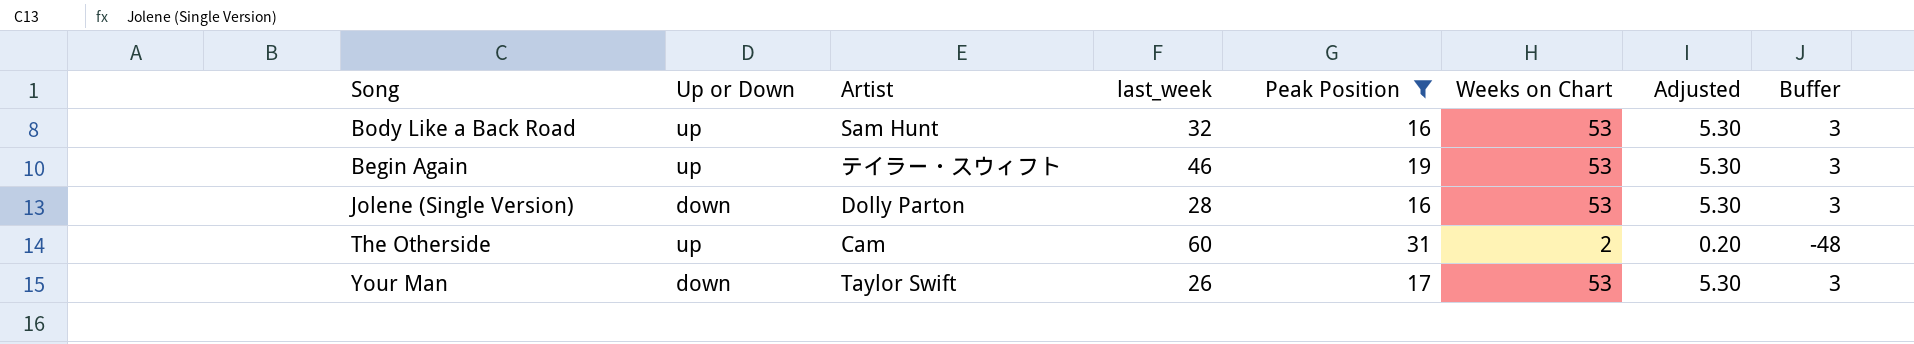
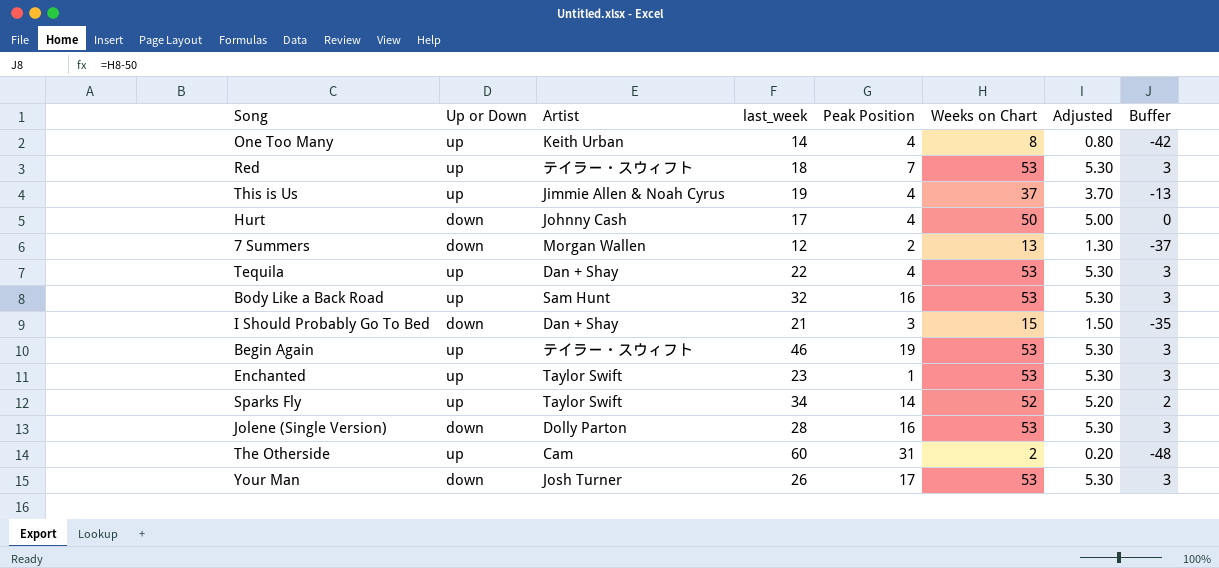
filter: Peak Position >= 16 -> none
Your Man | Artist: Taylor Swift -> Josh Turner

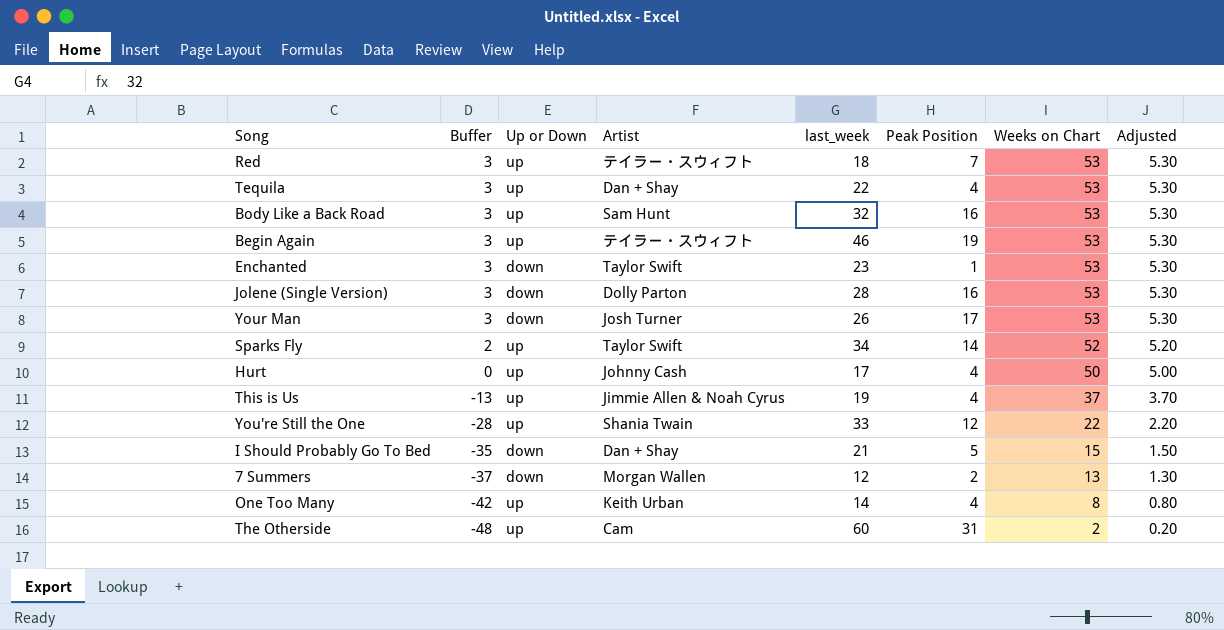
row order: none -> Buffer descending
column Buffer | position: 8 -> 2
Enchanted | Up or Down: up -> down
Hurt | Up or Down: down -> up
row You're Still the One: none -> -28 | up | Shania Twain | 33 | 12 | 22 | 2.20
I Should Probably Go To Bed | Peak Position: 3 -> 5

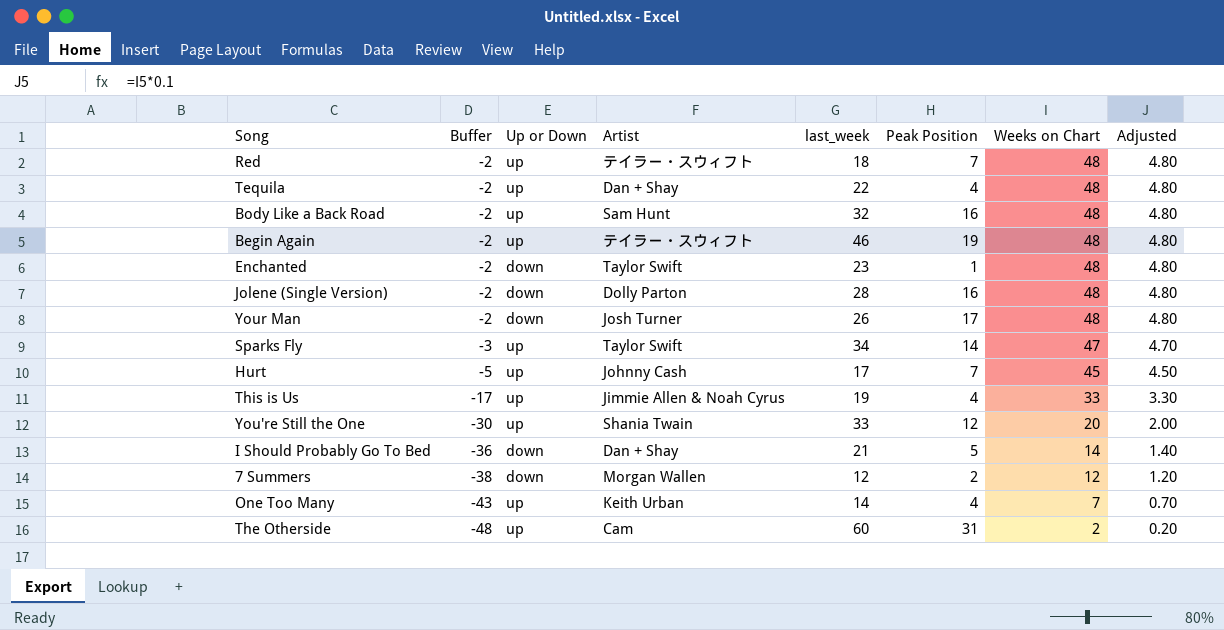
Red | Buffer: 3 -> -2
Red | Weeks on Chart: 53 -> 48
Red | Adjusted: 5.30 -> 4.80
Tequila | Buffer: 3 -> -2
Tequila | Weeks on Chart: 53 -> 48
Tequila | Adjusted: 5.30 -> 4.80
Body Like a Back Road | Buffer: 3 -> -2
Body Like a Back Road | Weeks on Chart: 53 -> 48
Body Like a Back Road | Adjusted: 5.30 -> 4.80
Begin Again | Buffer: 3 -> -2
Begin Again | Weeks on Chart: 53 -> 48
Begin Again | Adjusted: 5.30 -> 4.80
Enchanted | Buffer: 3 -> -2
Enchanted | Weeks on Chart: 53 -> 48
Enchanted | Adjusted: 5.30 -> 4.80
Jolene (Single Version) | Buffer: 3 -> -2
Jolene (Single Version) | Weeks on Chart: 53 -> 48
Jolene (Single Version) | Adjusted: 5.30 -> 4.80
Your Man | Buffer: 3 -> -2
Your Man | Weeks on Chart: 53 -> 48
Your Man | Adjusted: 5.30 -> 4.80
Sparks Fly | Buffer: 2 -> -3
Sparks Fly | Weeks on Chart: 52 -> 47
Sparks Fly | Adjusted: 5.20 -> 4.70
Hurt | Buffer: 0 -> -5
Hurt | Peak Position: 4 -> 7
Hurt | Weeks on Chart: 50 -> 45
Hurt | Adjusted: 5.00 -> 4.50
This is Us | Buffer: -13 -> -17
This is Us | Weeks on Chart: 37 -> 33
This is Us | Adjusted: 3.70 -> 3.30
You're Still the One | Buffer: -28 -> -30
You're Still the One | Weeks on Chart: 22 -> 20
You're Still the One | Adjusted: 2.20 -> 2.00
I Should Probably Go To Bed | Buffer: -35 -> -36
I Should Probably Go To Bed | Weeks on Chart: 15 -> 14
I Should Probably Go To Bed | Adjusted: 1.50 -> 1.40
7 Summers | Buffer: -37 -> -38
7 Summers | Weeks on Chart: 13 -> 12
7 Summers | Adjusted: 1.30 -> 1.20
One Too Many | Buffer: -42 -> -43
One Too Many | Weeks on Chart: 8 -> 7
One Too Many | Adjusted: 0.80 -> 0.70

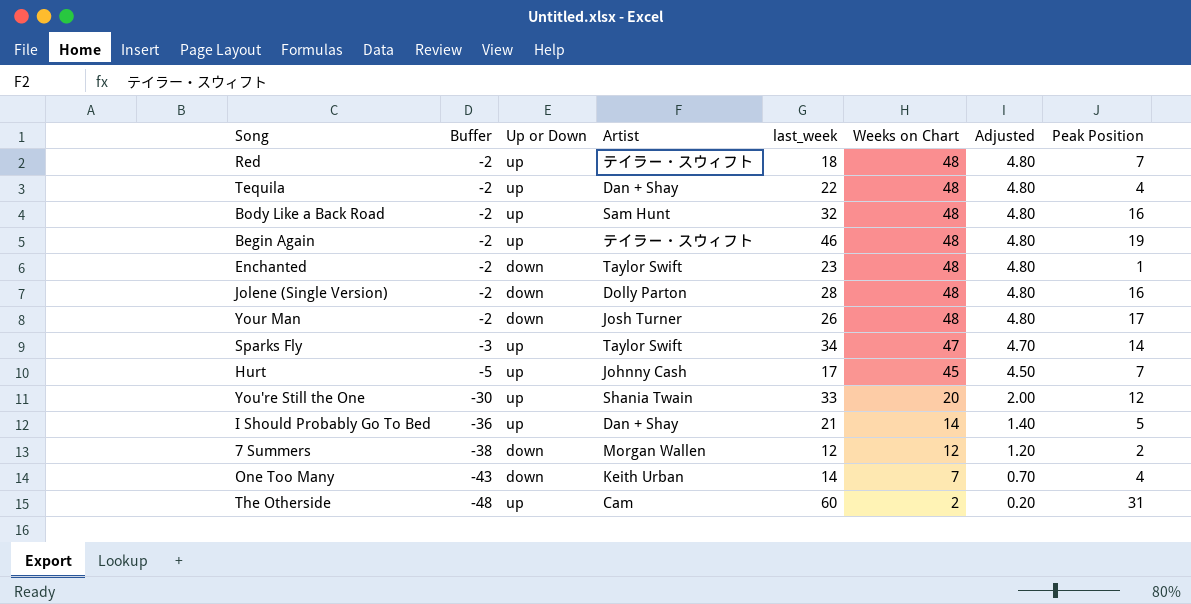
column Peak Position | position: 6 -> 8
row This is Us: -17 | up | Jimmie Allen & Noah Cyrus | 19 | 4 | 33 | 3.30 -> none
I Should Probably Go To Bed | Up or Down: down -> up
One Too Many | Up or Down: up -> down

